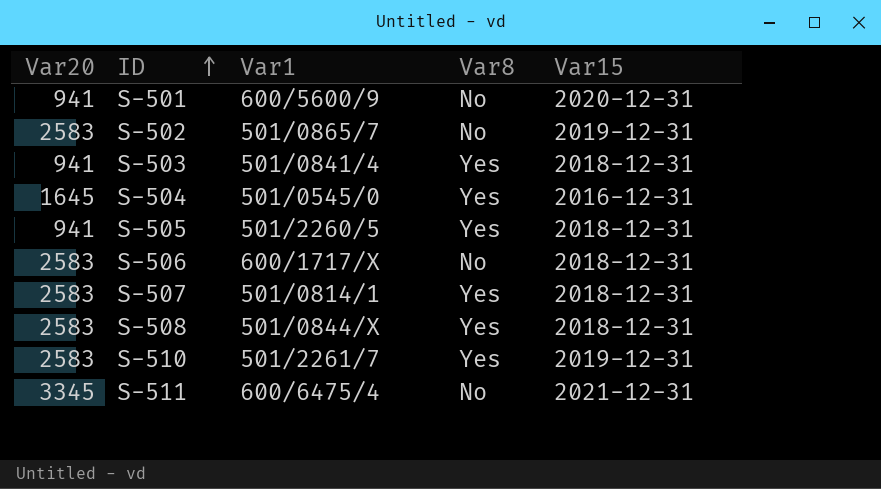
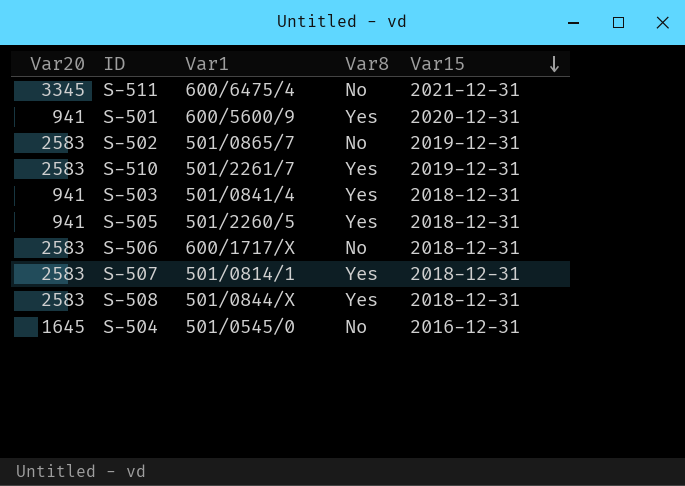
row order: ID ascending -> Var15 descending
S-501 | Var8: No -> Yes
S-504 | Var8: Yes -> No

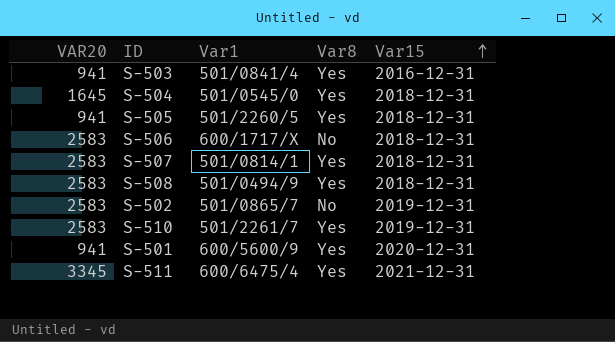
row order: Var15 descending -> Var15 ascending
column name: Var20 -> VAR20
S-503 | Var15: 2018-12-31 -> 2016-12-31
S-504 | Var8: No -> Yes
S-504 | Var15: 2016-12-31 -> 2018-12-31
S-508 | Var1: 501/0844/X -> 501/0494/9
S-511 | Var8: No -> Yes

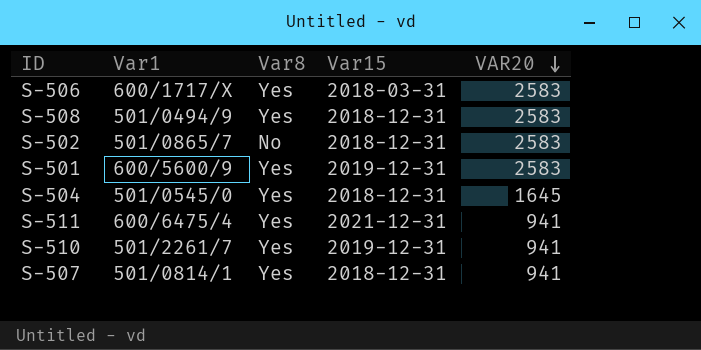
row order: Var15 ascending -> VAR20 descending
column VAR20 | position: 1 -> 5
row S-503: 941 | 501/0841/4 | Yes | 2016-12-31 -> none
row S-505: 941 | 501/2260/5 | Yes | 2018-12-31 -> none
S-506 | Var8: No -> Yes
S-506 | Var15: 2018-12-31 -> 2018-03-31
S-502 | Var15: 2019-12-31 -> 2018-12-31
S-501 | Var15: 2020-12-31 -> 2019-12-31
S-501 | VAR20: 941 -> 2583
S-511 | VAR20: 3345 -> 941
S-510 | VAR20: 2583 -> 941
S-507 | VAR20: 2583 -> 941

